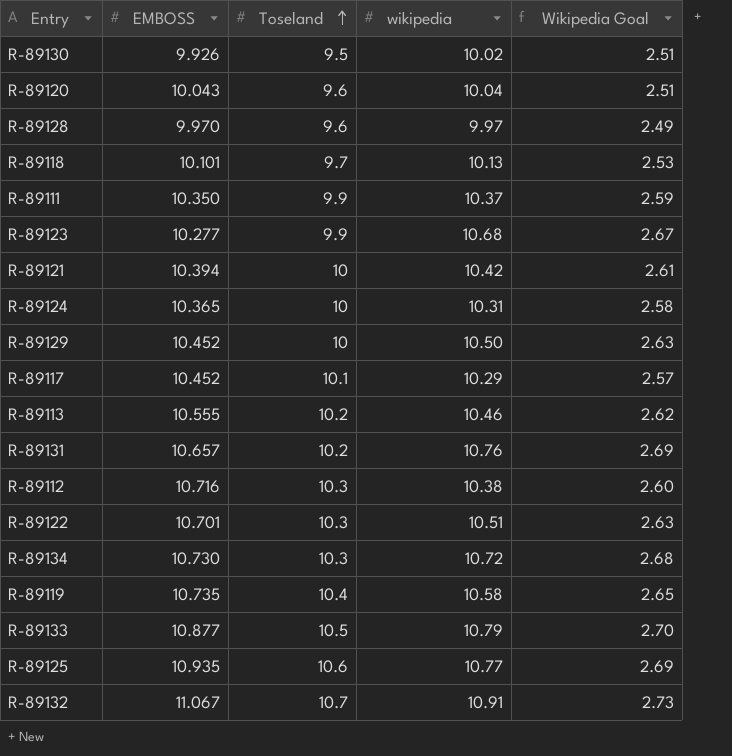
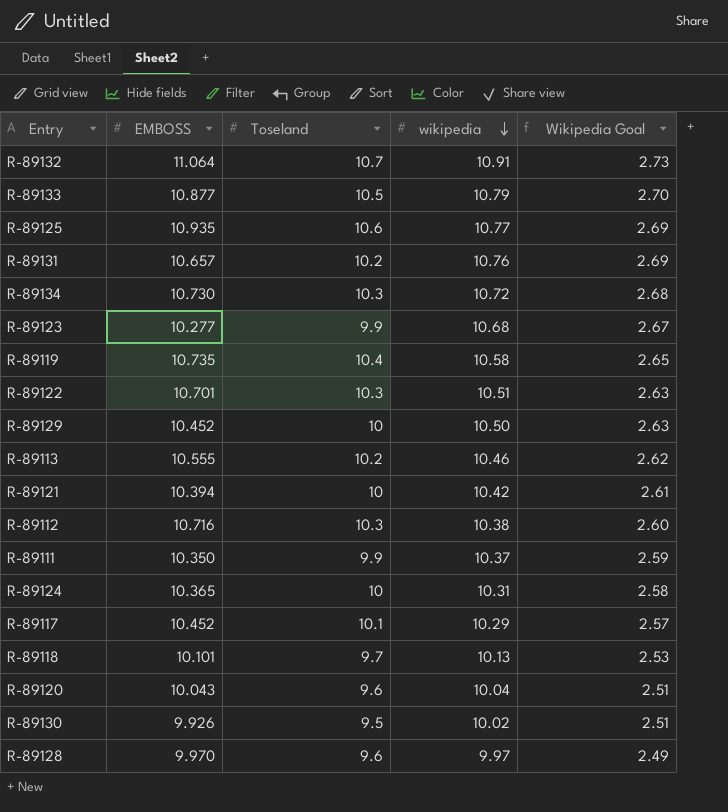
row order: Toseland ascending -> wikipedia descending
R-89132 | EMBOSS: 11.067 -> 11.064

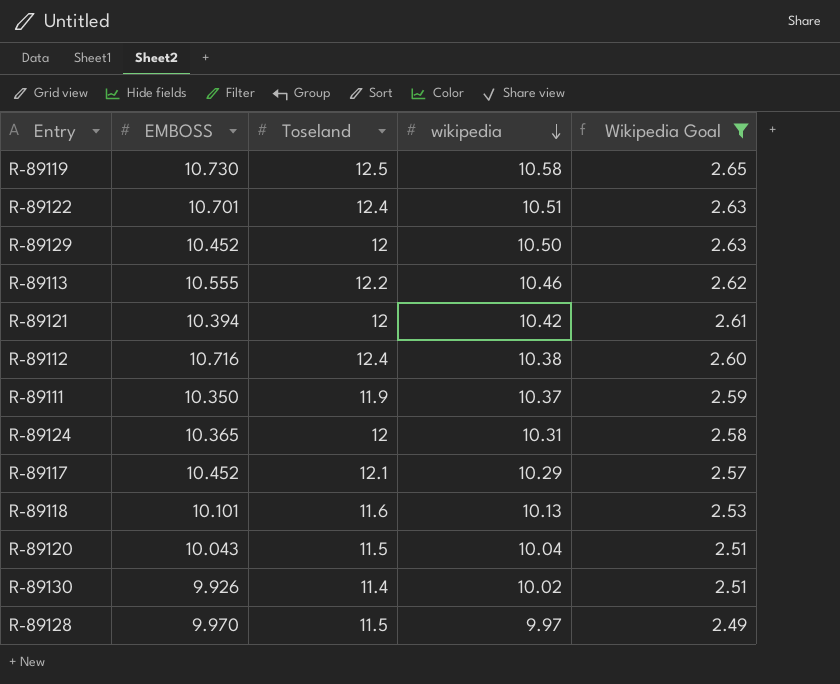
filter: none -> Wikipedia Goal <= 2.65
R-89119 | EMBOSS: 10.735 -> 10.730
R-89119 | Toseland: 10.4 -> 12.5
R-89122 | Toseland: 10.3 -> 12.4
R-89129 | Toseland: 10 -> 12
R-89113 | Toseland: 10.2 -> 12.2
R-89121 | Toseland: 10 -> 12
R-89112 | Toseland: 10.3 -> 12.4
R-89111 | Toseland: 9.9 -> 11.9
R-89124 | Toseland: 10 -> 12
R-89117 | Toseland: 10.1 -> 12.1
R-89118 | Toseland: 9.7 -> 11.6
R-89120 | Toseland: 9.6 -> 11.5
R-89130 | Toseland: 9.5 -> 11.4
R-89128 | Toseland: 9.6 -> 11.5

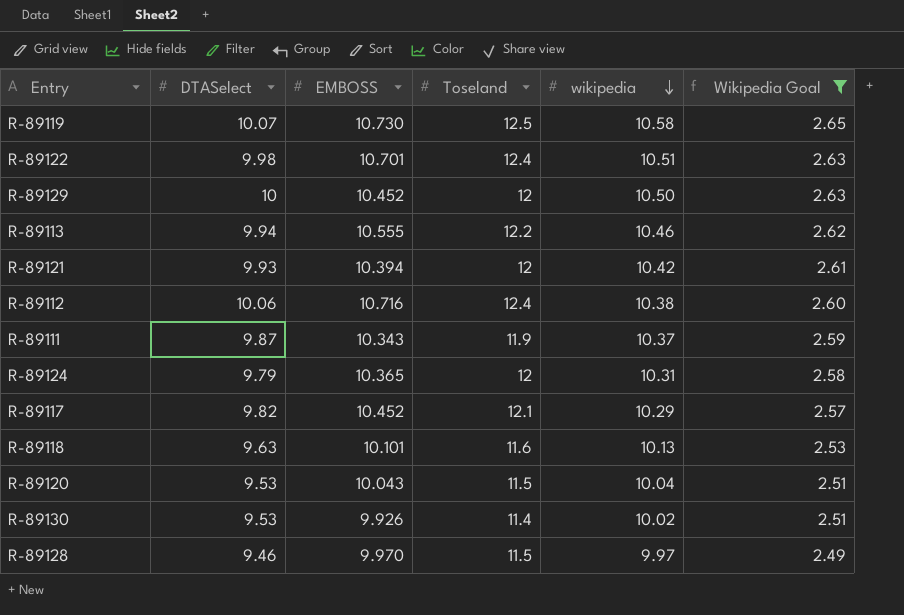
column DTASelect | position: none -> 2
R-89111 | EMBOSS: 10.350 -> 10.343

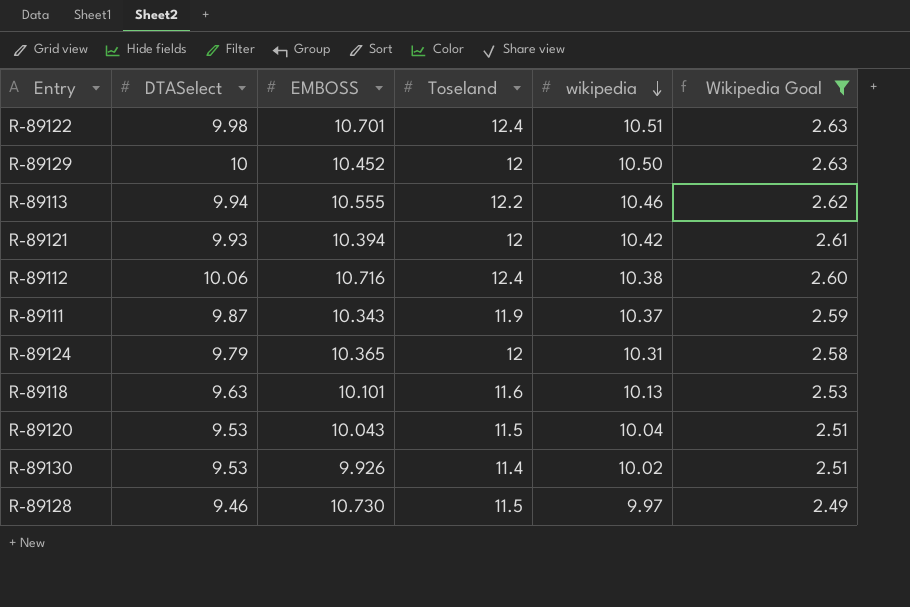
row R-89119: 10.07 | 10.730 | 12.5 | 10.58 | 2.65 -> none
row R-89117: 9.82 | 10.452 | 12.1 | 10.29 | 2.57 -> none
R-89128 | EMBOSS: 9.970 -> 10.730

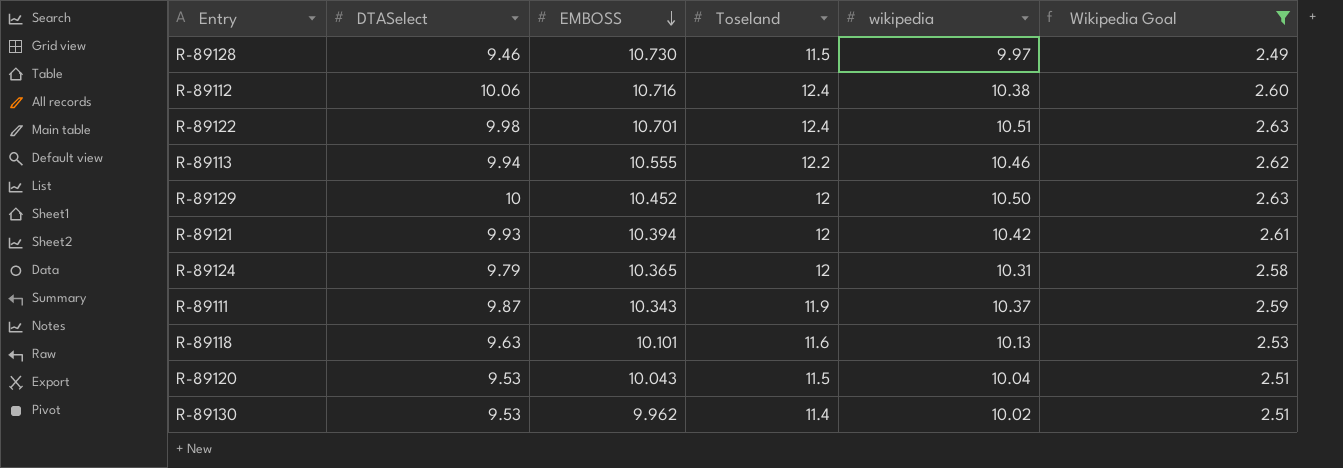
row order: wikipedia descending -> EMBOSS descending
R-89130 | EMBOSS: 9.926 -> 9.962

